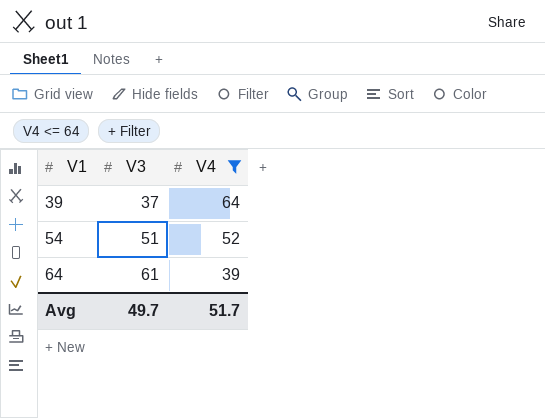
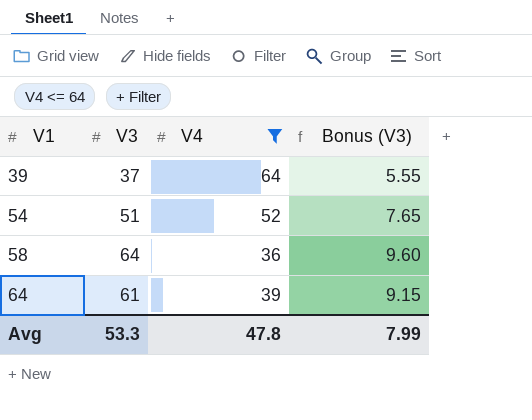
column Bonus (V3) | formula: none -> [V3] * 0.15
row 58: none -> 64 | 36 | 9.60
Avg | V3: 49.7 -> 53.3
Avg | V4: 51.7 -> 47.8

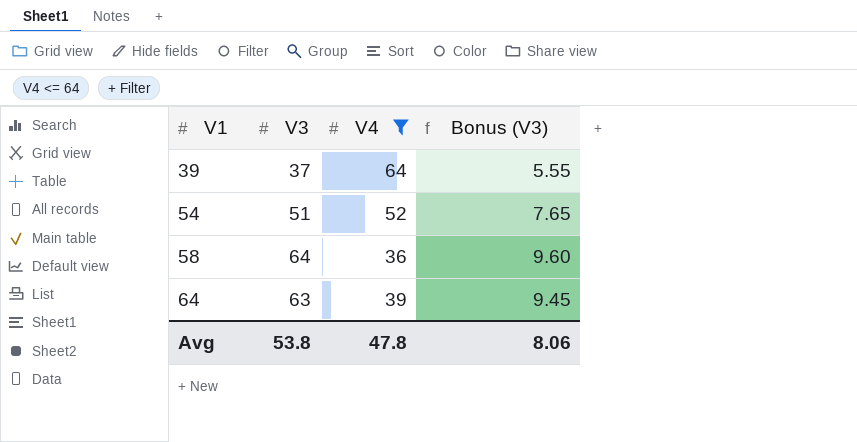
64 | V3: 61 -> 63
64 | Bonus (V3): 9.15 -> 9.45
Avg | V3: 53.3 -> 53.8
Avg | Bonus (V3): 7.99 -> 8.06

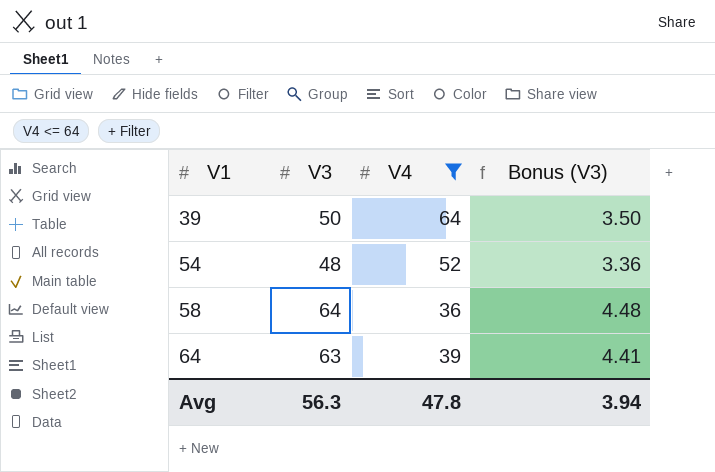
column Bonus (V3) | formula: [V3] * 0.15 -> [V3] * 0.07
39 | V3: 37 -> 50
54 | V3: 51 -> 48
Avg | V3: 53.8 -> 56.3
Avg | Bonus (V3): 8.06 -> 3.94

